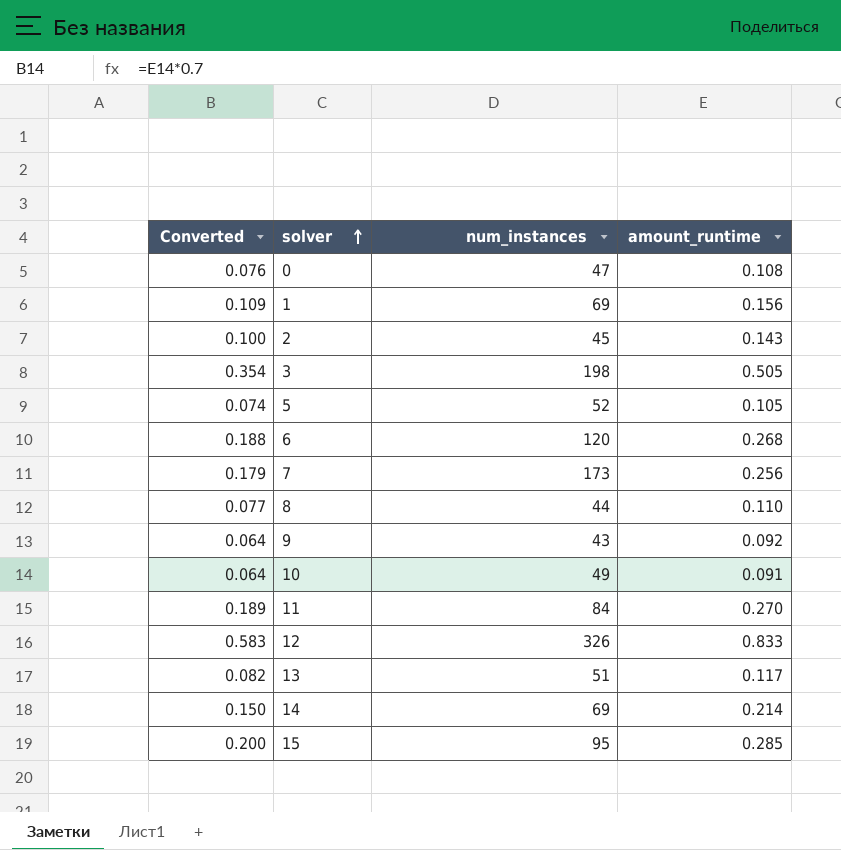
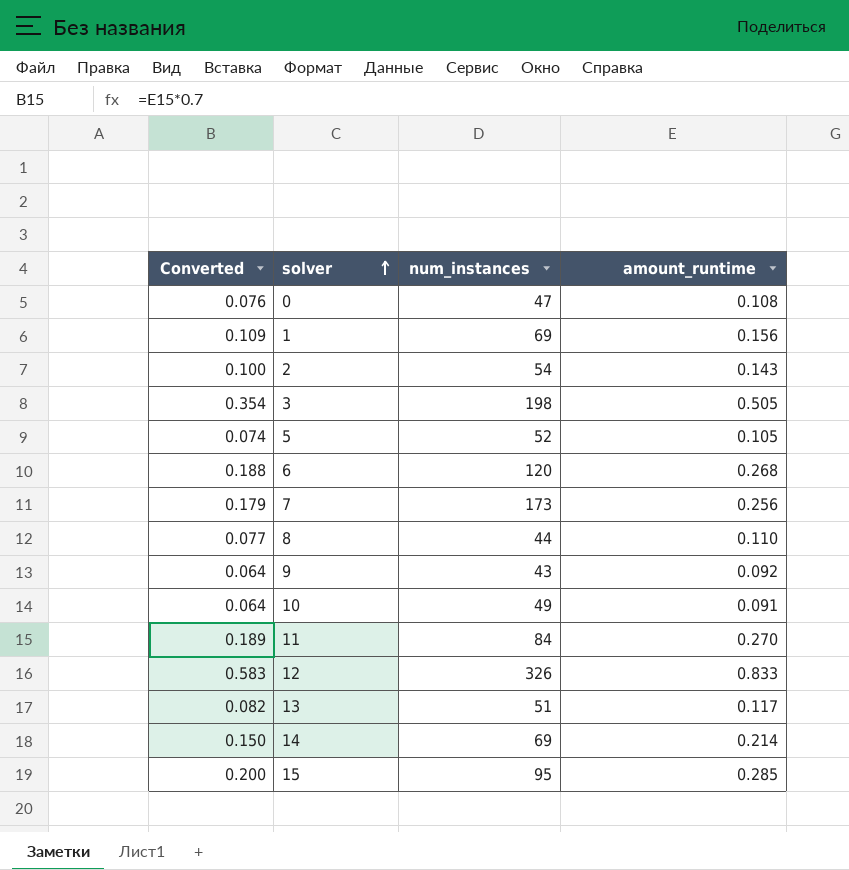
2 | num_instances: 45 -> 54

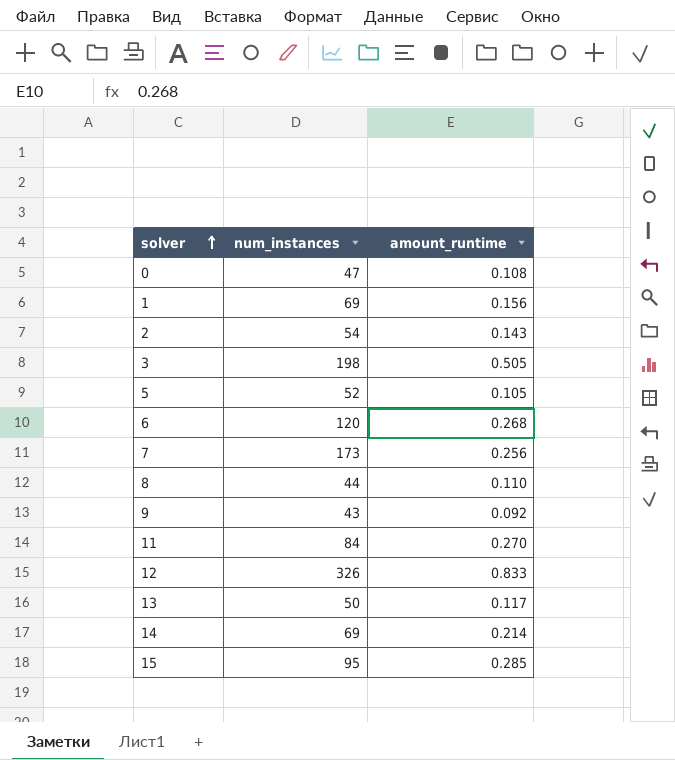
column Converted | formula: [amount_runtime] * 0.7 -> none
row 10: 0.064 | 49 | 0.091 -> none
13 | num_instances: 51 -> 50

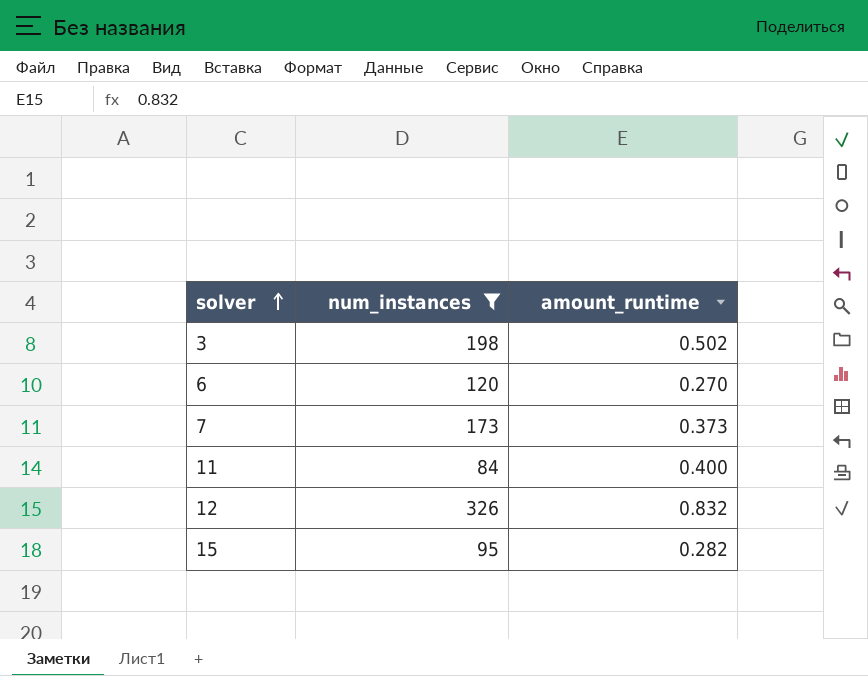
filter: none -> num_instances >= 84
3 | amount_runtime: 0.505 -> 0.502
6 | amount_runtime: 0.268 -> 0.270
7 | amount_runtime: 0.256 -> 0.373
11 | amount_runtime: 0.270 -> 0.400
12 | amount_runtime: 0.833 -> 0.832
15 | amount_runtime: 0.285 -> 0.282

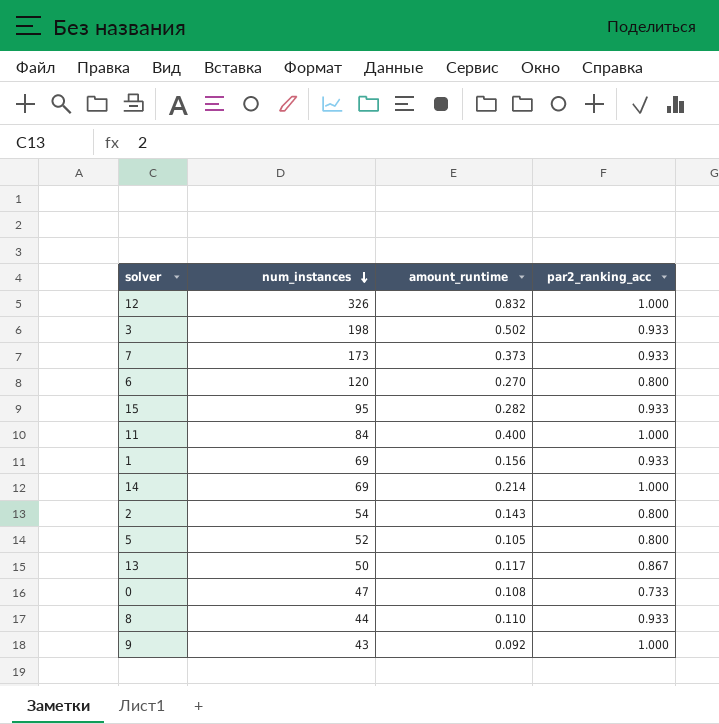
filter: num_instances >= 84 -> none
row order: solver ascending -> num_instances descending
column par2_ranking_acc | position: none -> 4

